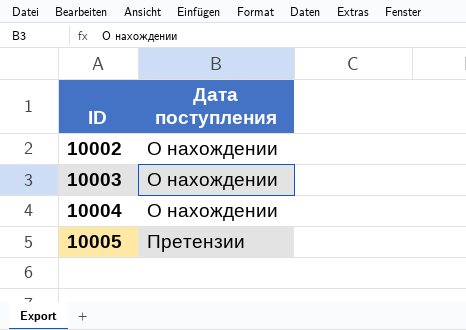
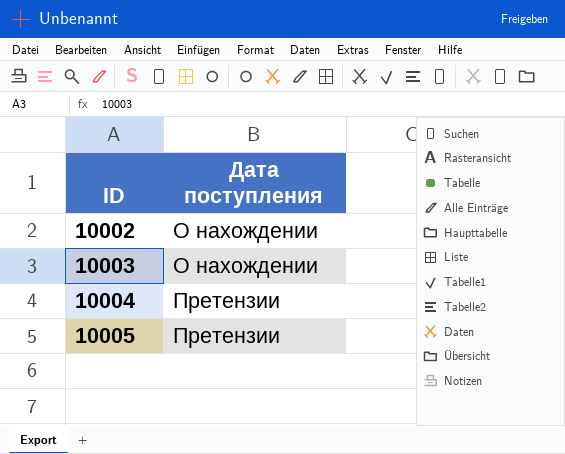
10004 | Дата поступления: О нахождении -> Претензии

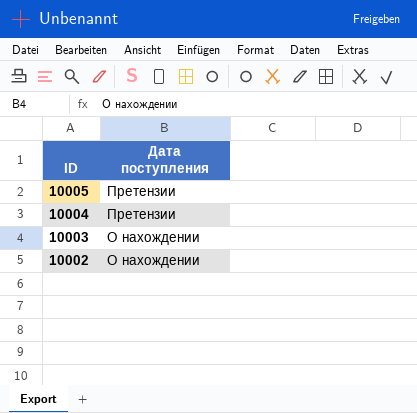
row order: ID ascending -> ID descending

